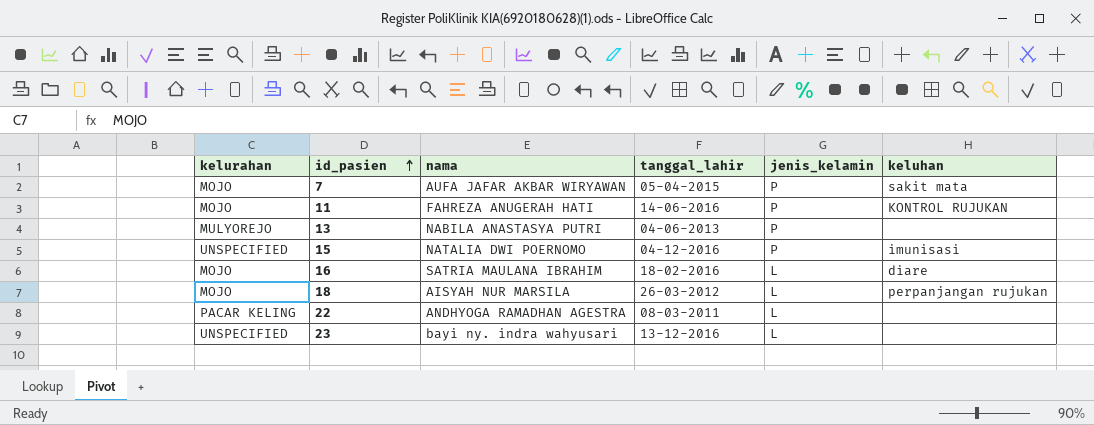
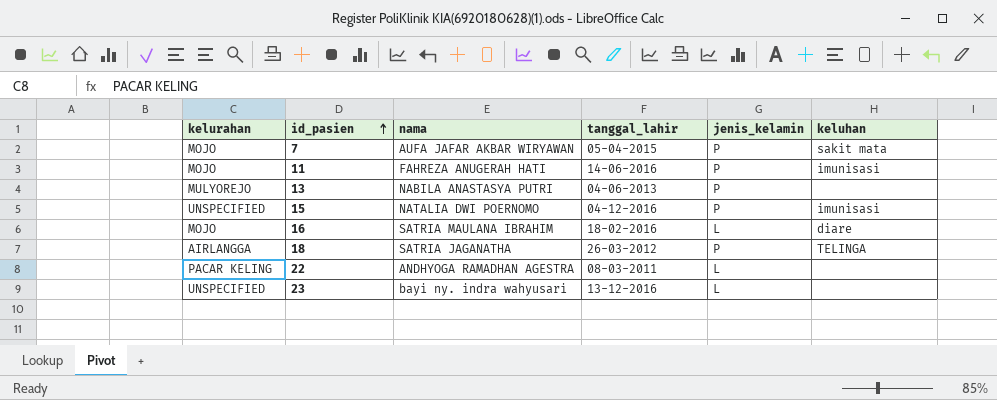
11 | keluhan: KONTROL RUJUKAN -> imunisasi
18 | kelurahan: MOJO -> AIRLANGGA
18 | nama: AISYAH NUR MARSILA -> SATRIA JAGANATHA
18 | jenis_kelamin: L -> P
18 | keluhan: perpanjangan rujukan -> TELINGA

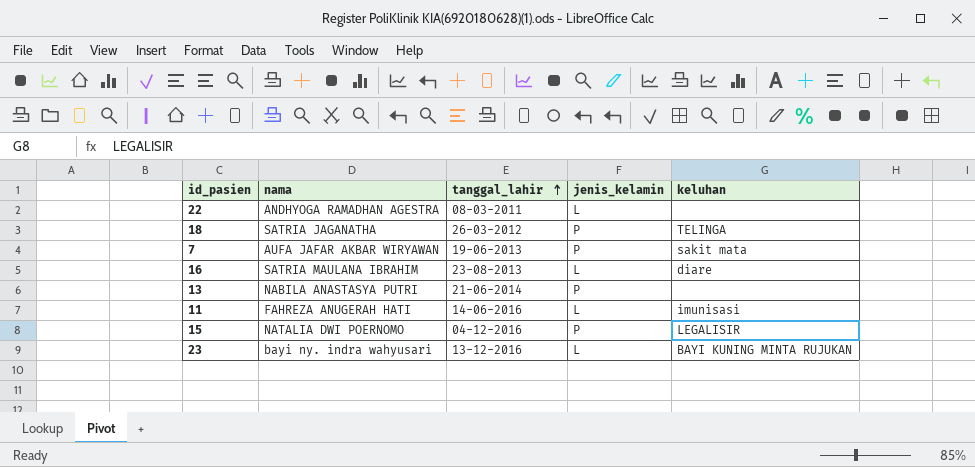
row order: id_pasien ascending -> tanggal_lahir ascending
column kelurahan | position: 1 -> none
7 | tanggal_lahir: 05-04-2015 -> 19-06-2013
16 | tanggal_lahir: 18-02-2016 -> 23-08-2013
13 | tanggal_lahir: 04-06-2013 -> 21-06-2014
11 | jenis_kelamin: P -> L
15 | keluhan: imunisasi -> LEGALISIR
23 | keluhan: none -> BAYI KUNING MINTA RUJUKAN

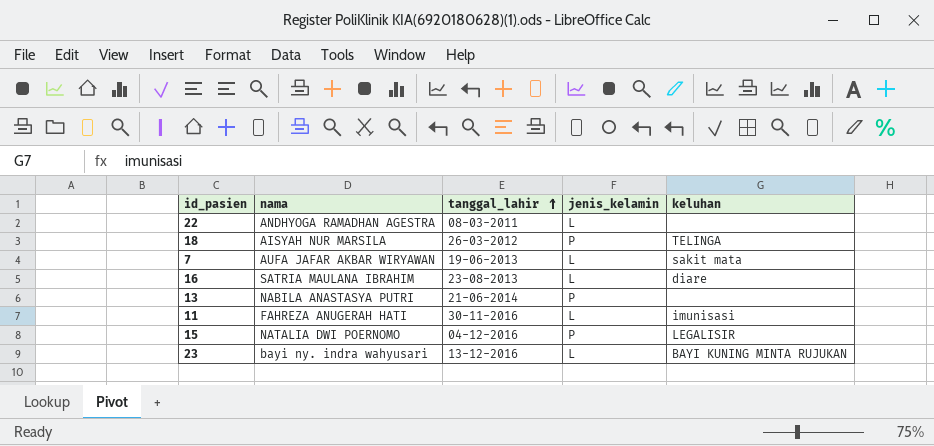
18 | nama: SATRIA JAGANATHA -> AISYAH NUR MARSILA
7 | jenis_kelamin: P -> L
11 | tanggal_lahir: 14-06-2016 -> 30-11-2016

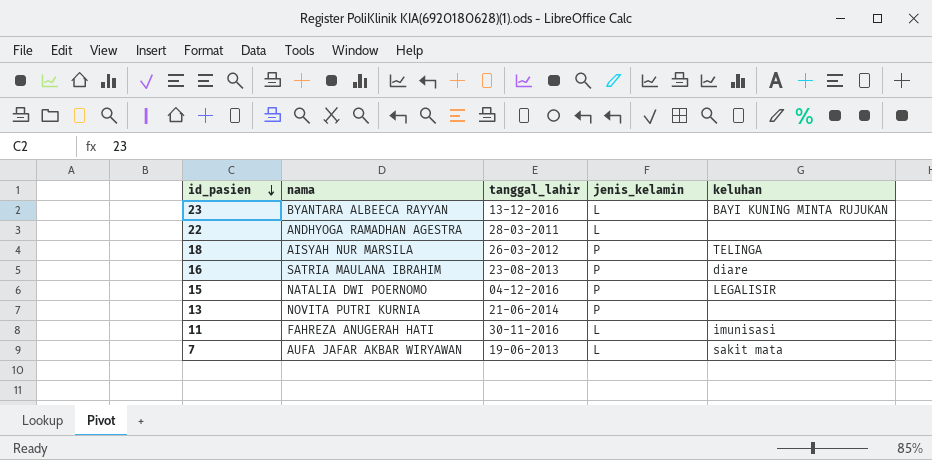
row order: tanggal_lahir ascending -> id_pasien descending
23 | nama: bayi ny. indra wahyusari -> BYANTARA ALBEECA RAYYAN
22 | tanggal_lahir: 08-03-2011 -> 28-03-2011
16 | jenis_kelamin: L -> P
13 | nama: NABILA ANASTASYA PUTRI -> NOVITA PUTRI KURNIA

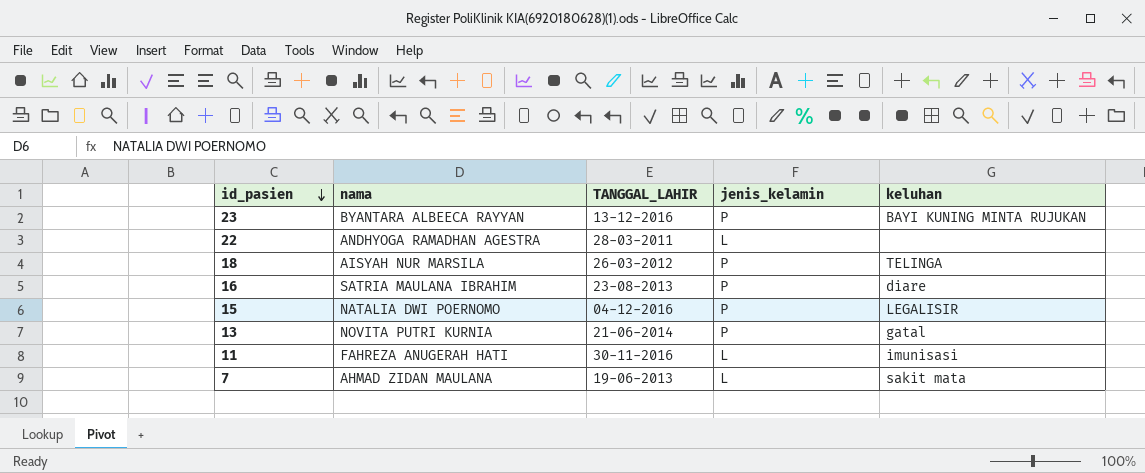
column name: tanggal_lahir -> TANGGAL_LAHIR
23 | jenis_kelamin: L -> P
13 | keluhan: none -> gatal
7 | nama: AUFA JAFAR AKBAR WIRYAWAN -> AHMAD ZIDAN MAULANA

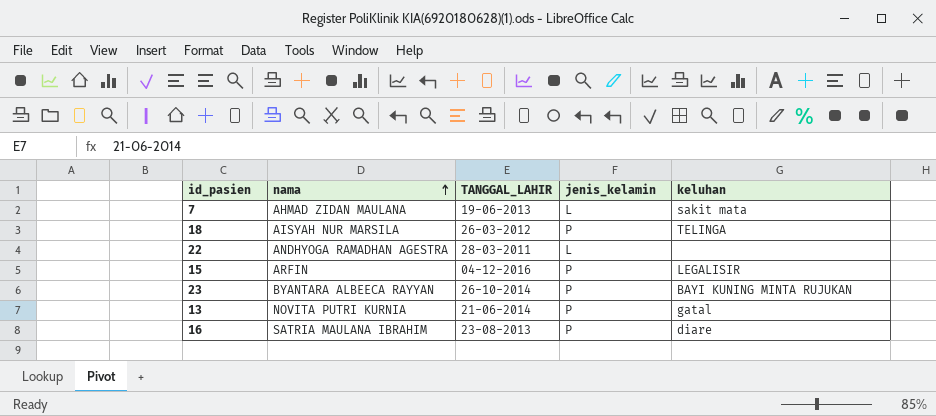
row order: id_pasien descending -> nama ascending
row 11: FAHREZA ANUGERAH HATI | 30-11-2016 | L | imunisasi -> none
15 | nama: NATALIA DWI POERNOMO -> ARFIN
23 | TANGGAL_LAHIR: 13-12-2016 -> 26-10-2014

